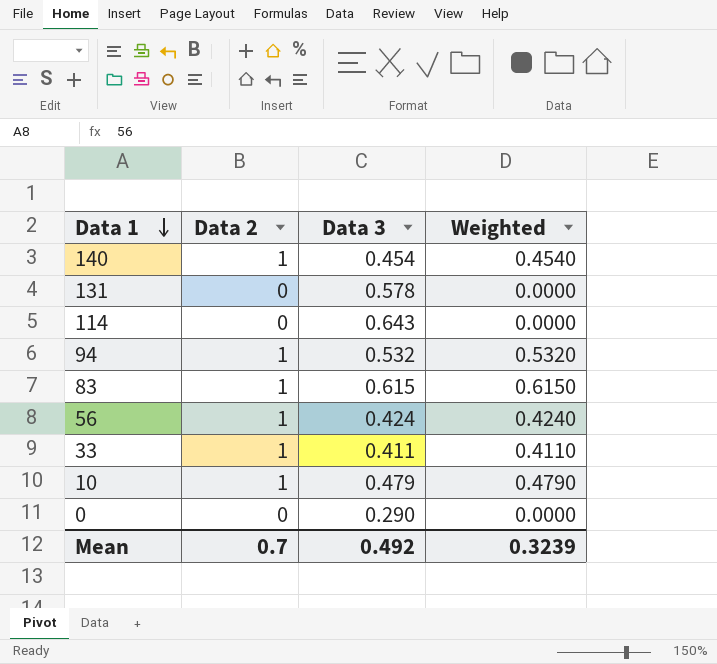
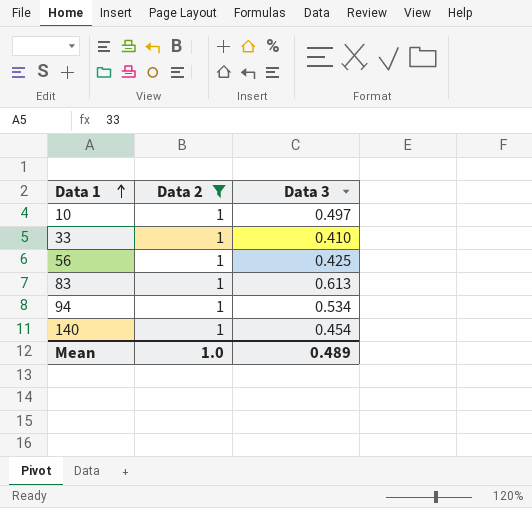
filter: none -> Data 2 = 1
row order: Data 1 descending -> Data 1 ascending
column Weighted | formula: [Data 2] * [Data 3] -> none
10 | Data 3: 0.479 -> 0.497
33 | Data 3: 0.411 -> 0.410
56 | Data 3: 0.424 -> 0.425
83 | Data 3: 0.615 -> 0.613
94 | Data 3: 0.532 -> 0.534
Mean | Data 2: 0.7 -> 1.0
Mean | Data 3: 0.492 -> 0.489

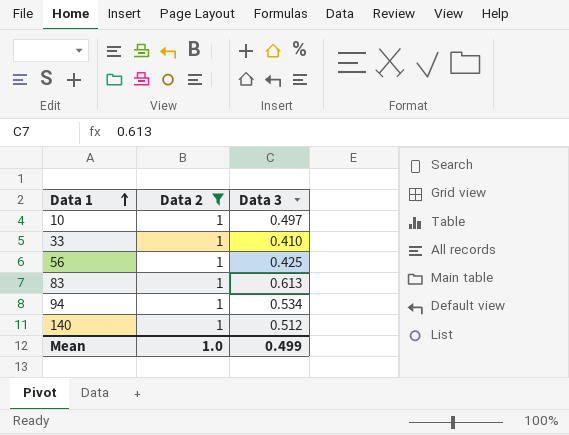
140 | Data 3: 0.454 -> 0.512
Mean | Data 3: 0.489 -> 0.499

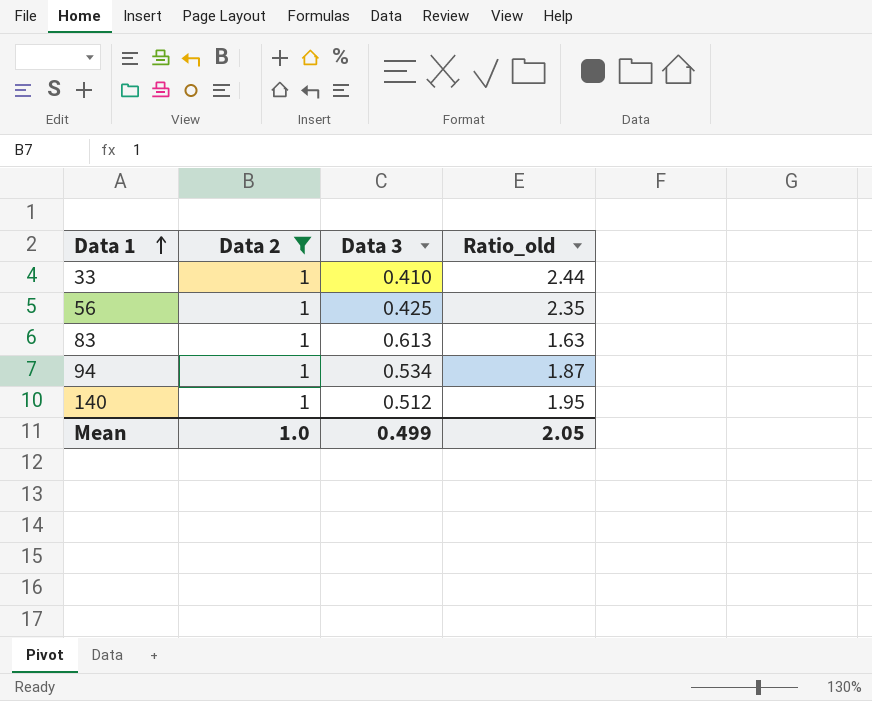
column Ratio_old | formula: none -> [Data 2] / [Data 3]
row 10: 1 | 0.497 -> none

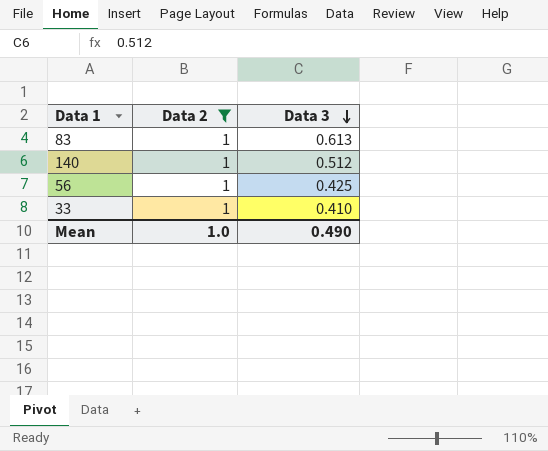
row order: Data 1 ascending -> Data 3 descending
column Ratio_old | formula: [Data 2] / [Data 3] -> none
row 94: 1 | 0.534 | 1.87 -> none
Mean | Data 3: 0.499 -> 0.490

